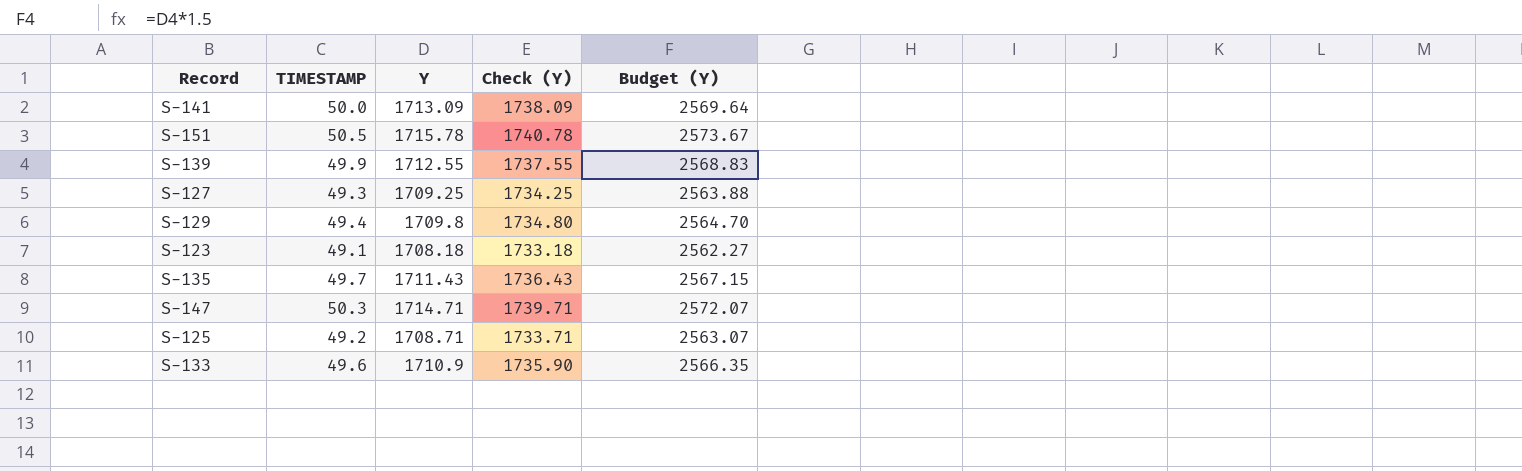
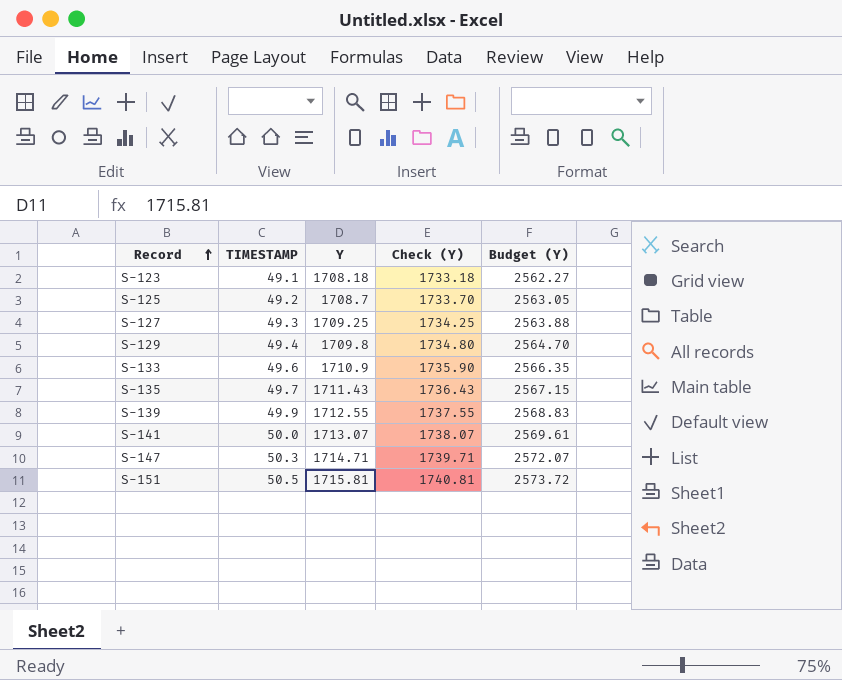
row order: none -> Record ascending
S-125 | Y: 1708.71 -> 1708.7
S-125 | Check (Y): 1733.71 -> 1733.70
S-125 | Budget (Y): 2563.07 -> 2563.05
S-141 | Y: 1713.09 -> 1713.07
S-141 | Check (Y): 1738.09 -> 1738.07
S-141 | Budget (Y): 2569.64 -> 2569.61
S-151 | Y: 1715.78 -> 1715.81
S-151 | Check (Y): 1740.78 -> 1740.81
S-151 | Budget (Y): 2573.67 -> 2573.72

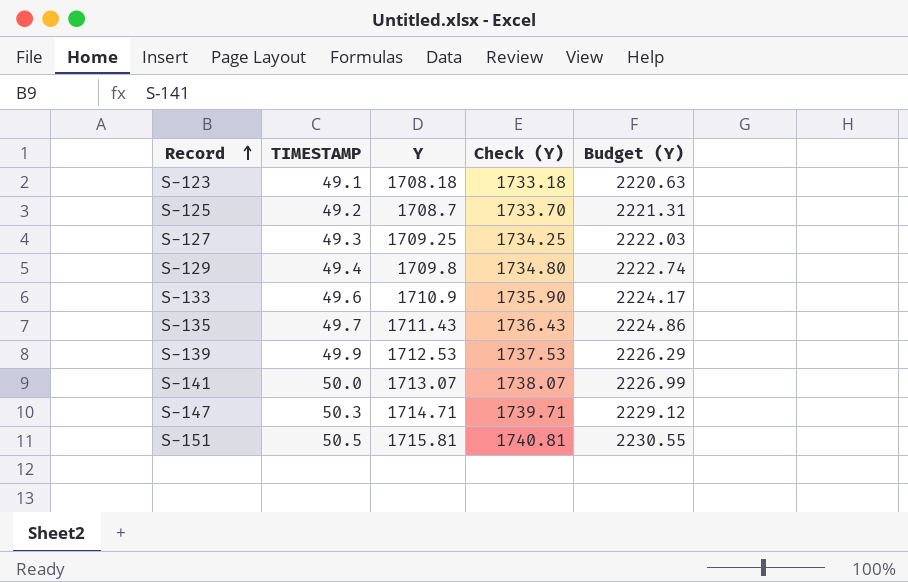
column Budget (Y) | formula: [Y] * 1.5 -> [Y] * 1.3
S-139 | Y: 1712.55 -> 1712.53
S-139 | Check (Y): 1737.55 -> 1737.53

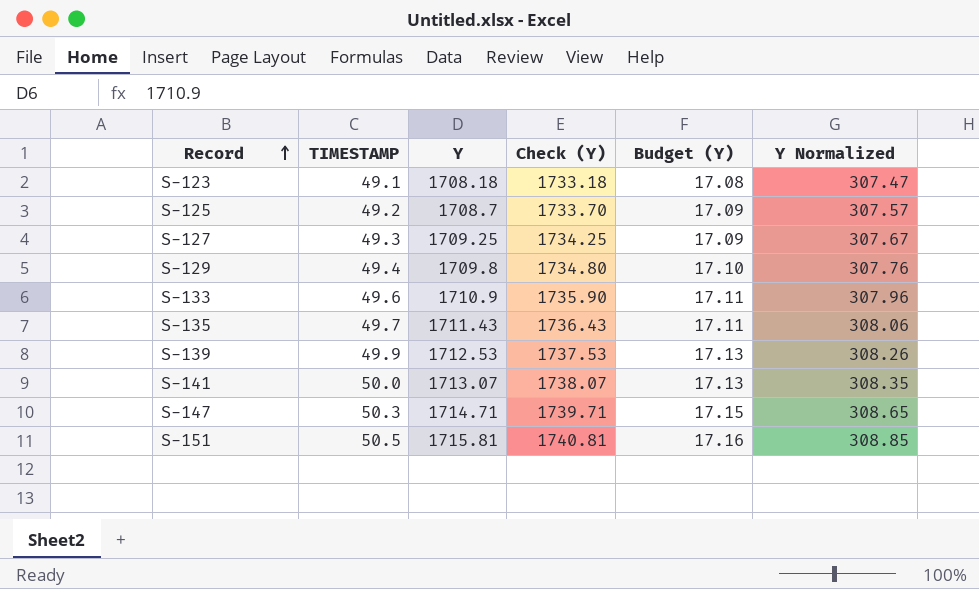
column Budget (Y) | formula: [Y] * 1.3 -> [Y] * 0.01
column Y Normalized | formula: none -> [Y] * 0.18

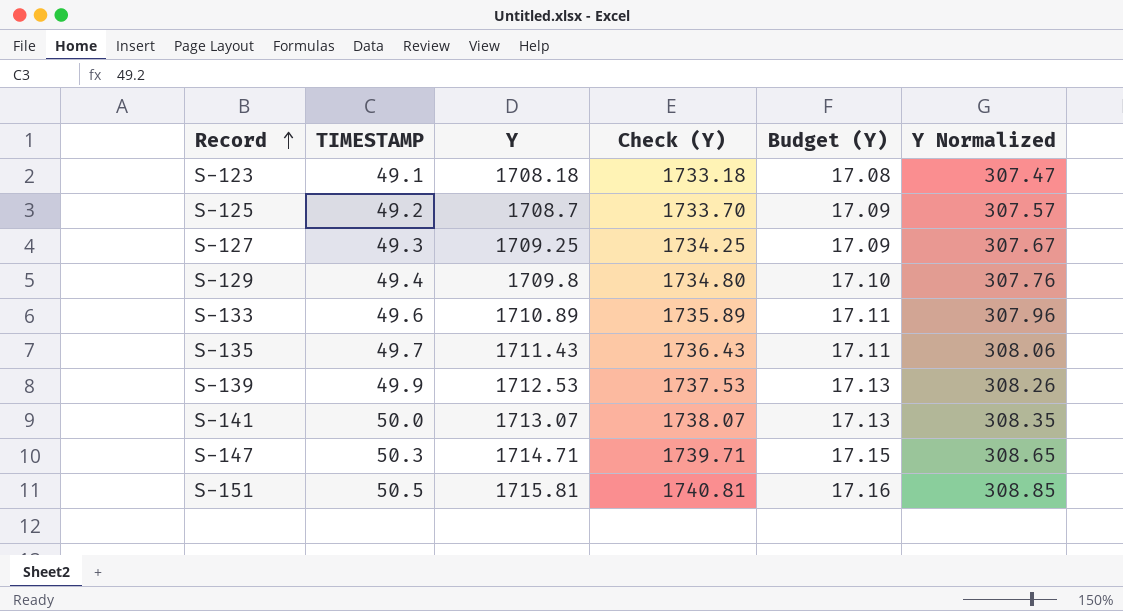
S-133 | Y: 1710.9 -> 1710.89
S-133 | Check (Y): 1735.90 -> 1735.89

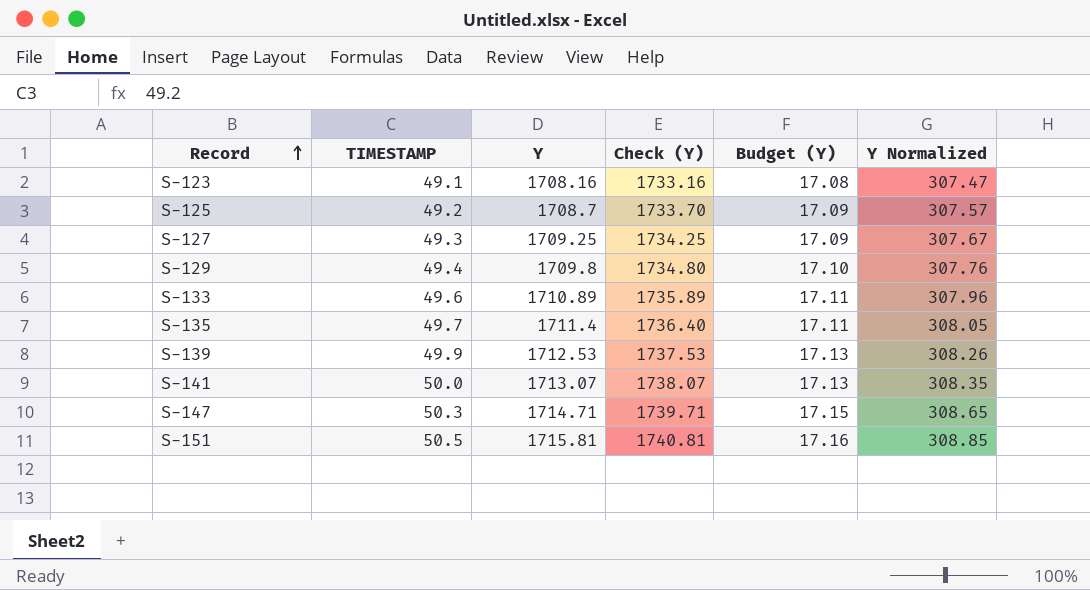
S-123 | Y: 1708.18 -> 1708.16
S-123 | Check (Y): 1733.18 -> 1733.16
S-135 | Y: 1711.43 -> 1711.4
S-135 | Check (Y): 1736.43 -> 1736.40
S-135 | Y Normalized: 308.06 -> 308.05

